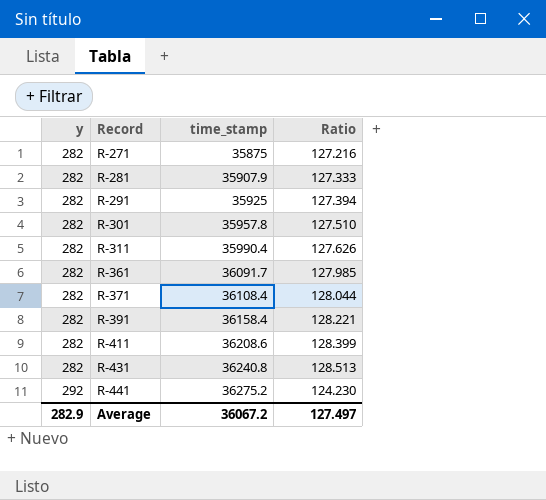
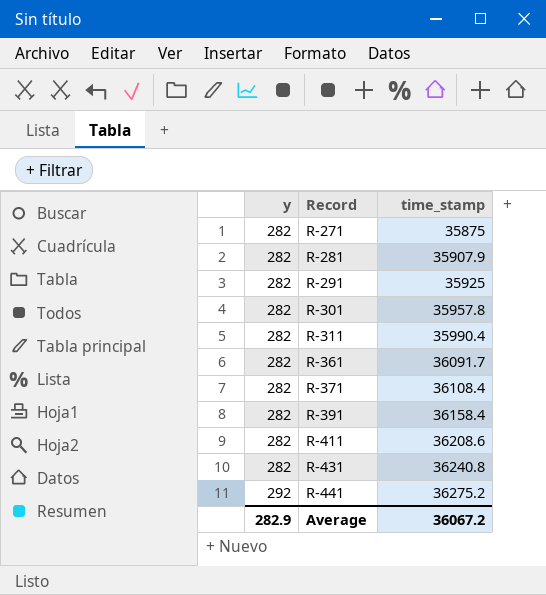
column Ratio | formula: [time_stamp] / [y] -> none

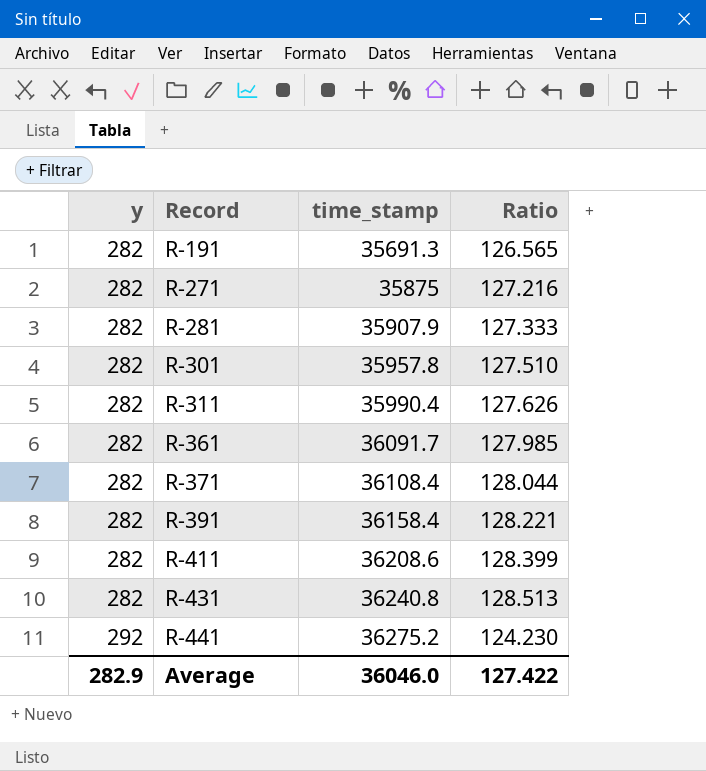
column Ratio | formula: none -> [time_stamp] / [y]
row R-291: 282 | 35925 -> none
row R-191: none -> 282 | 35691.3 | 126.565
Average | time_stamp: 36067.2 -> 36046.0

